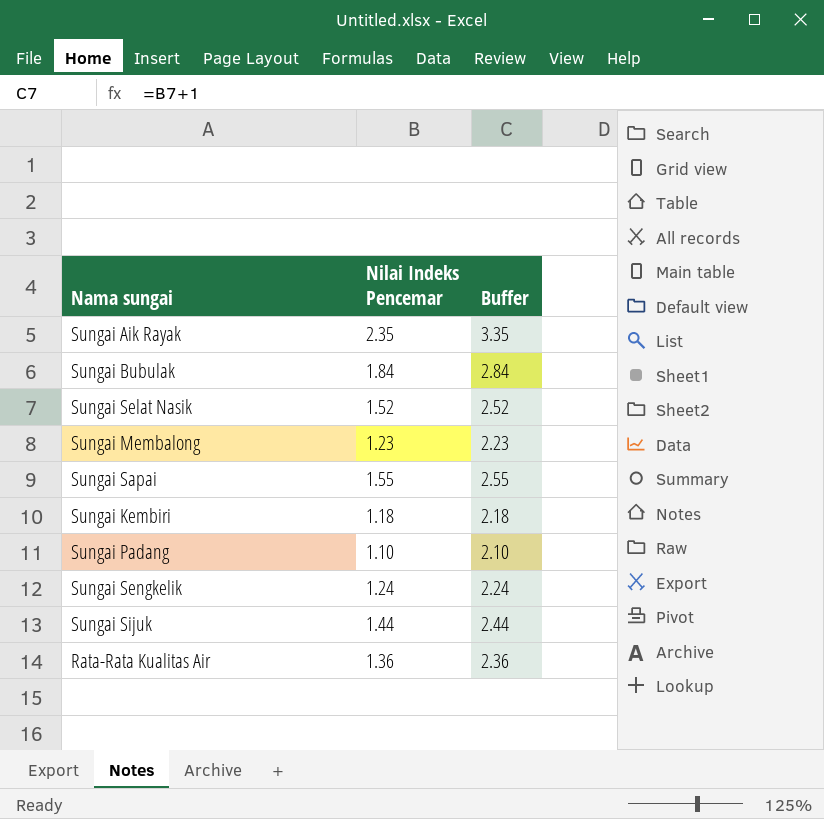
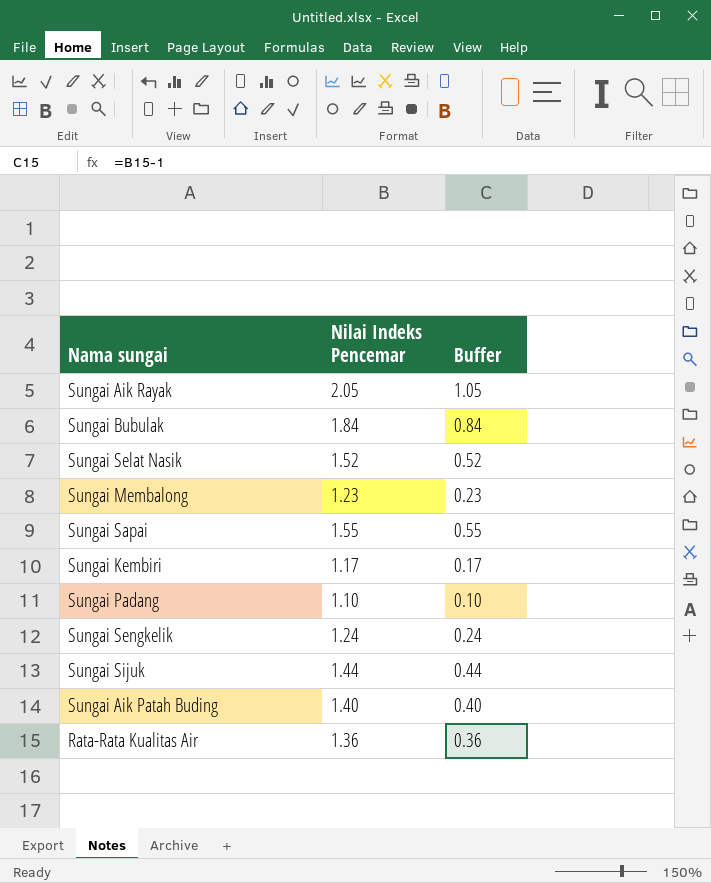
column Buffer | formula: [Nilai Indeks Pencemar] + 1 -> [Nilai Indeks Pencemar] - 1
Sungai Aik Rayak | Nilai Indeks Pencemar: 2.35 -> 2.05
Sungai Kembiri | Nilai Indeks Pencemar: 1.18 -> 1.17
row Sungai Aik Patah Buding: none -> 1.40 | 0.40

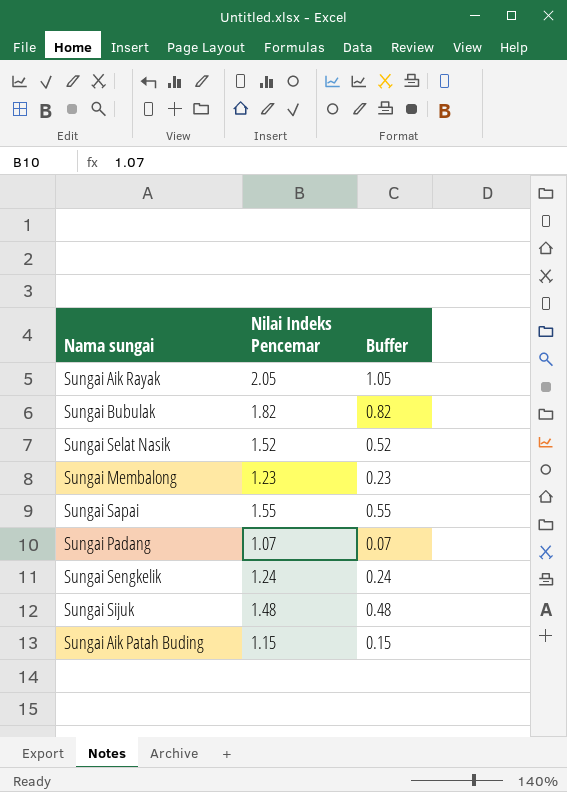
row Sungai Kembiri: 1.17 | 0.17 -> none
row Rata-Rata Kualitas Air: 1.36 | 0.36 -> none
Sungai Bubulak | Nilai Indeks Pencemar: 1.84 -> 1.82
Sungai Bubulak | Buffer: 0.84 -> 0.82
Sungai Padang | Nilai Indeks Pencemar: 1.10 -> 1.07
Sungai Padang | Buffer: 0.10 -> 0.07
Sungai Sijuk | Nilai Indeks Pencemar: 1.44 -> 1.48
Sungai Sijuk | Buffer: 0.44 -> 0.48
Sungai Aik Patah Buding | Nilai Indeks Pencemar: 1.40 -> 1.15
Sungai Aik Patah Buding | Buffer: 0.40 -> 0.15

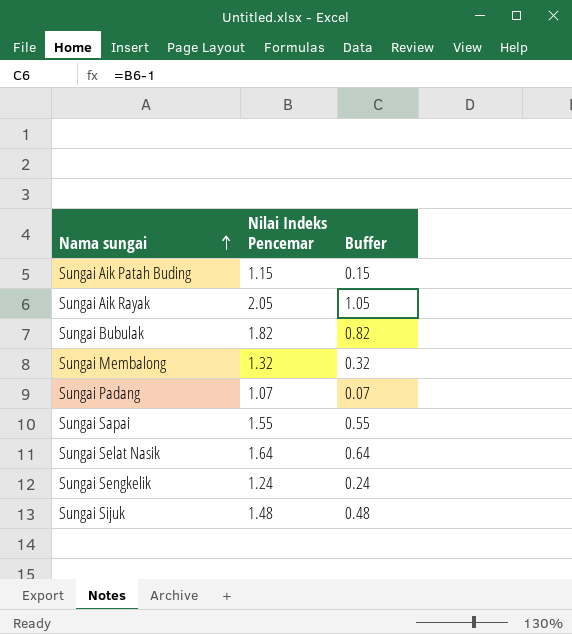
row order: none -> Nama sungai ascending
Sungai Membalong | Nilai Indeks Pencemar: 1.23 -> 1.32
Sungai Membalong | Buffer: 0.23 -> 0.32
Sungai Selat Nasik | Nilai Indeks Pencemar: 1.52 -> 1.64
Sungai Selat Nasik | Buffer: 0.52 -> 0.64

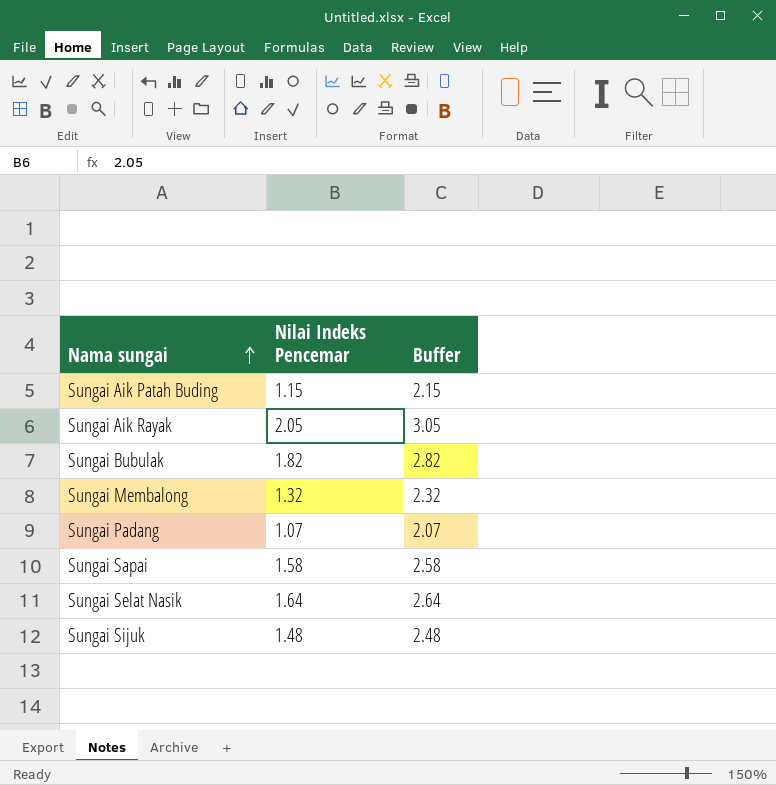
column Buffer | formula: [Nilai Indeks Pencemar] - 1 -> [Nilai Indeks Pencemar] + 1
row Sungai Sengkelik: 1.24 | 0.24 -> none
Sungai Sapai | Nilai Indeks Pencemar: 1.55 -> 1.58

